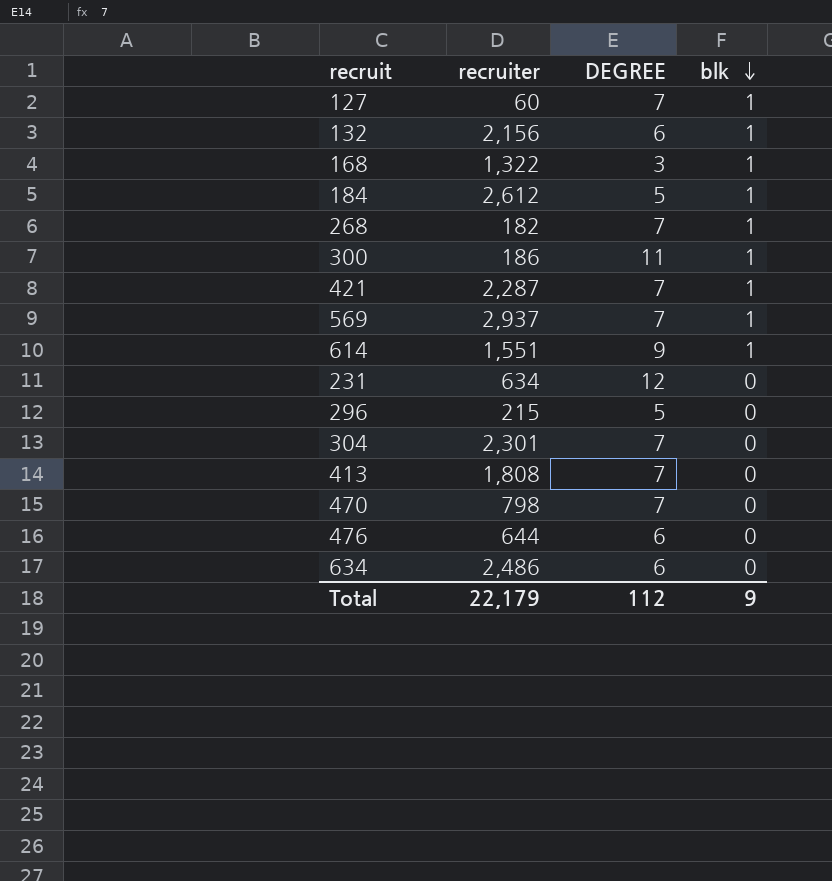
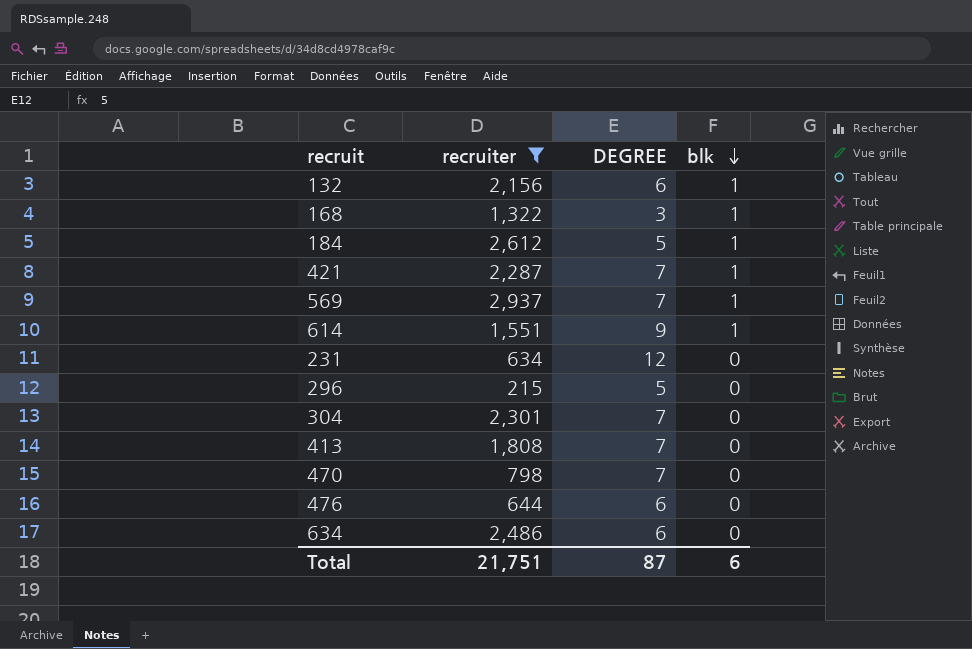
filter: none -> recruiter >= 215
Total | recruiter: 22,179 -> 21,751
Total | DEGREE: 112 -> 87
Total | blk: 9 -> 6

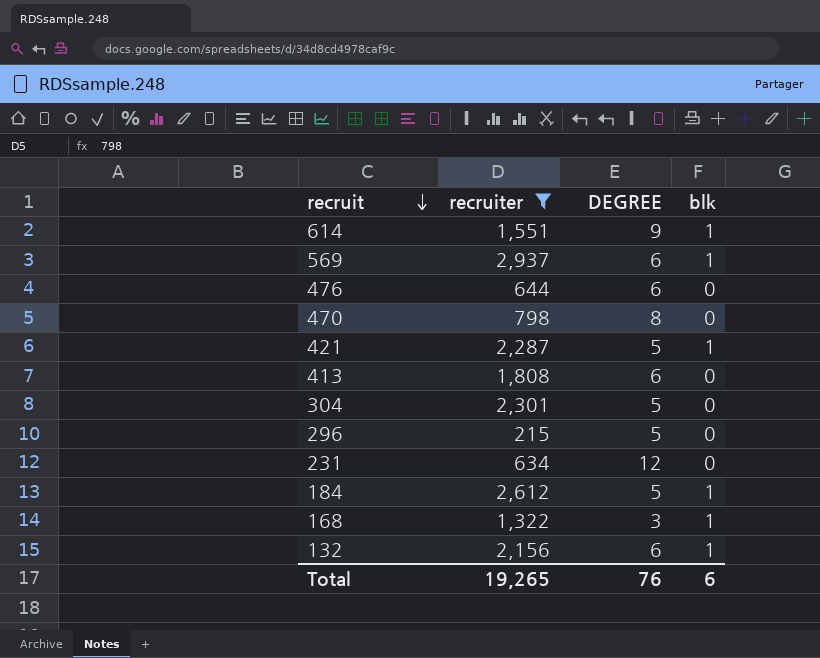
row order: blk descending -> recruit descending
row 634: 2,486 | 6 | 0 -> none
569 | DEGREE: 7 -> 6
470 | DEGREE: 7 -> 8
421 | DEGREE: 7 -> 5
413 | DEGREE: 7 -> 6
304 | DEGREE: 7 -> 5
Total | recruiter: 21,751 -> 19,265
Total | DEGREE: 87 -> 76

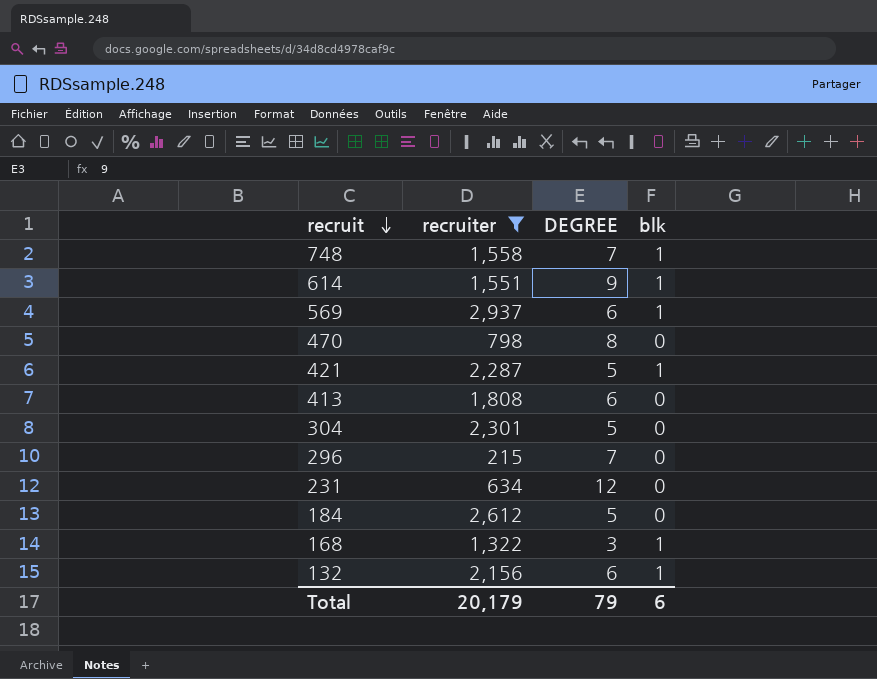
row 476: 644 | 6 | 0 -> none
row 748: none -> 1,558 | 7 | 1
296 | DEGREE: 5 -> 7
184 | blk: 1 -> 0
Total | recruiter: 19,265 -> 20,179
Total | DEGREE: 76 -> 79

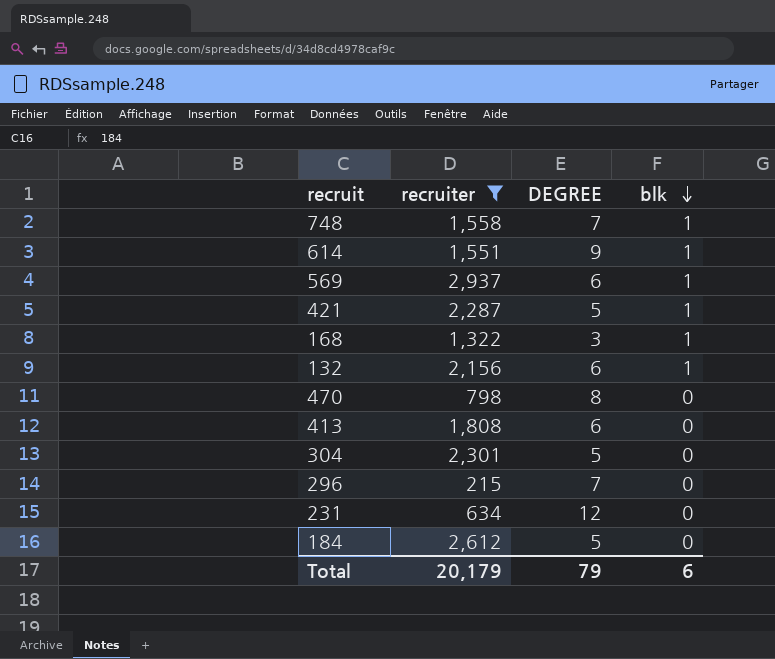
row order: recruit descending -> blk descending

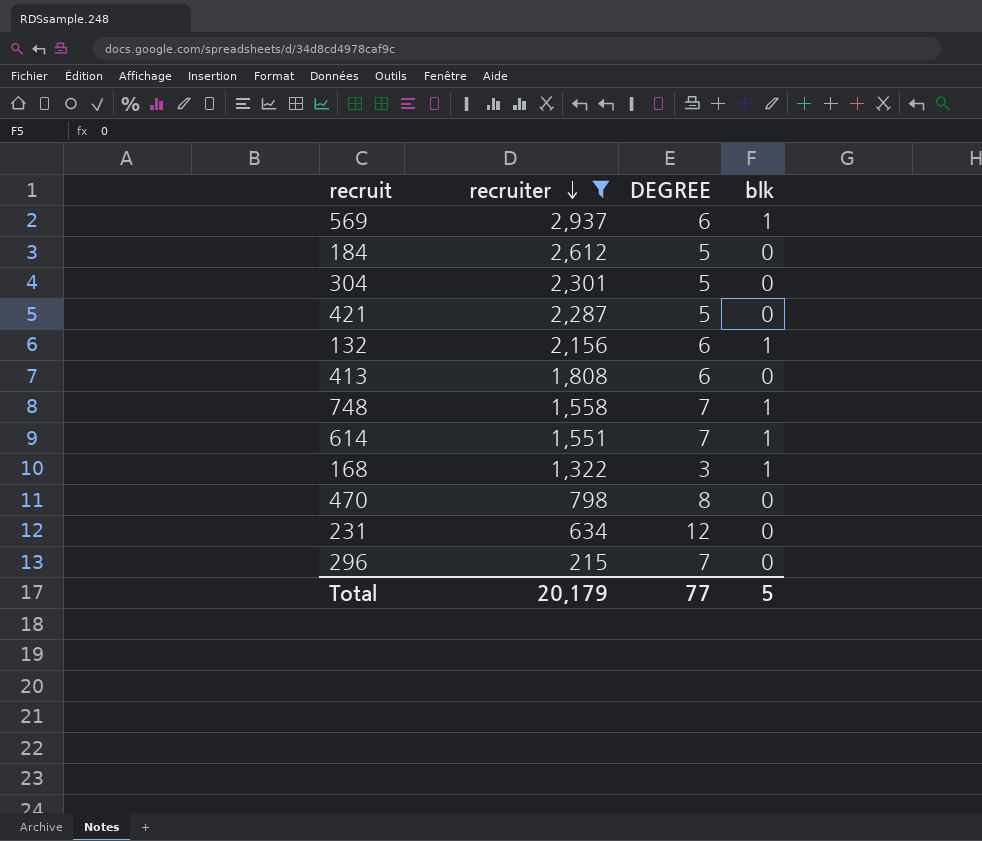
row order: blk descending -> recruiter descending
421 | blk: 1 -> 0
614 | DEGREE: 9 -> 7
Total | DEGREE: 79 -> 77
Total | blk: 6 -> 5

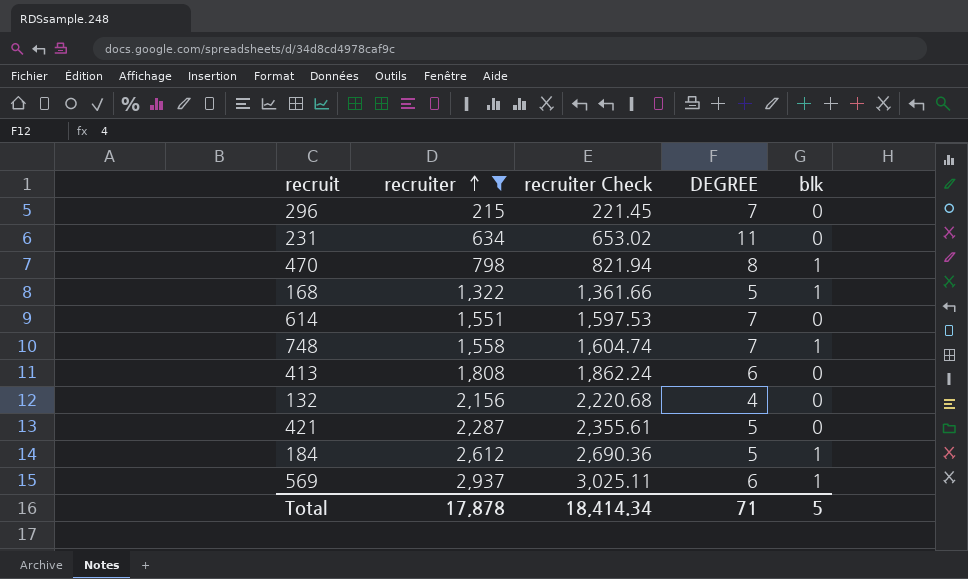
row order: recruiter descending -> recruiter ascending
column recruiter Check | formula: none -> [recruiter] * 1.03
row 304: 2,301 | 5 | 0 -> none
231 | DEGREE: 12 -> 11
470 | blk: 0 -> 1
168 | DEGREE: 3 -> 5
614 | blk: 1 -> 0
132 | DEGREE: 6 -> 4
132 | blk: 1 -> 0
184 | blk: 0 -> 1
Total | recruiter: 20,179 -> 17,878
Total | DEGREE: 77 -> 71

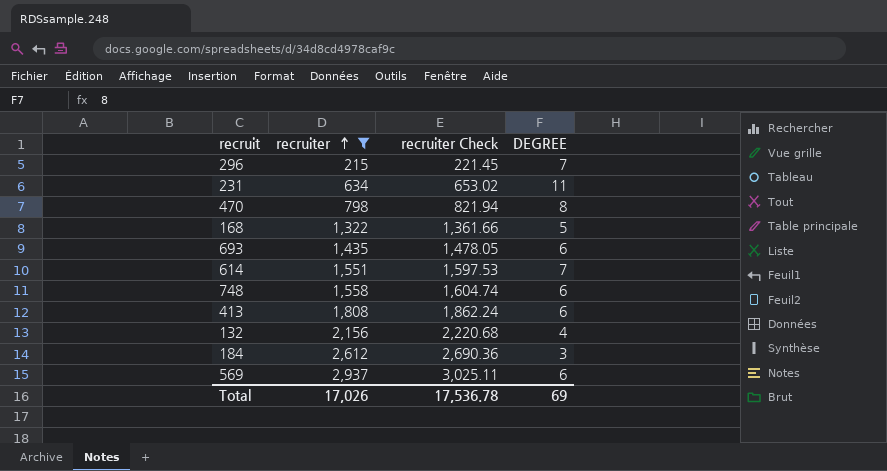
column blk | position: 5 -> none
row 421: 2,287 | 2,355.61 | 5 | 0 -> none
row 693: none -> 1,435 | 1,478.05 | 6
748 | DEGREE: 7 -> 6
184 | DEGREE: 5 -> 3
Total | recruiter: 17,878 -> 17,026
Total | recruiter Check: 18,414.34 -> 17,536.78
Total | DEGREE: 71 -> 69

